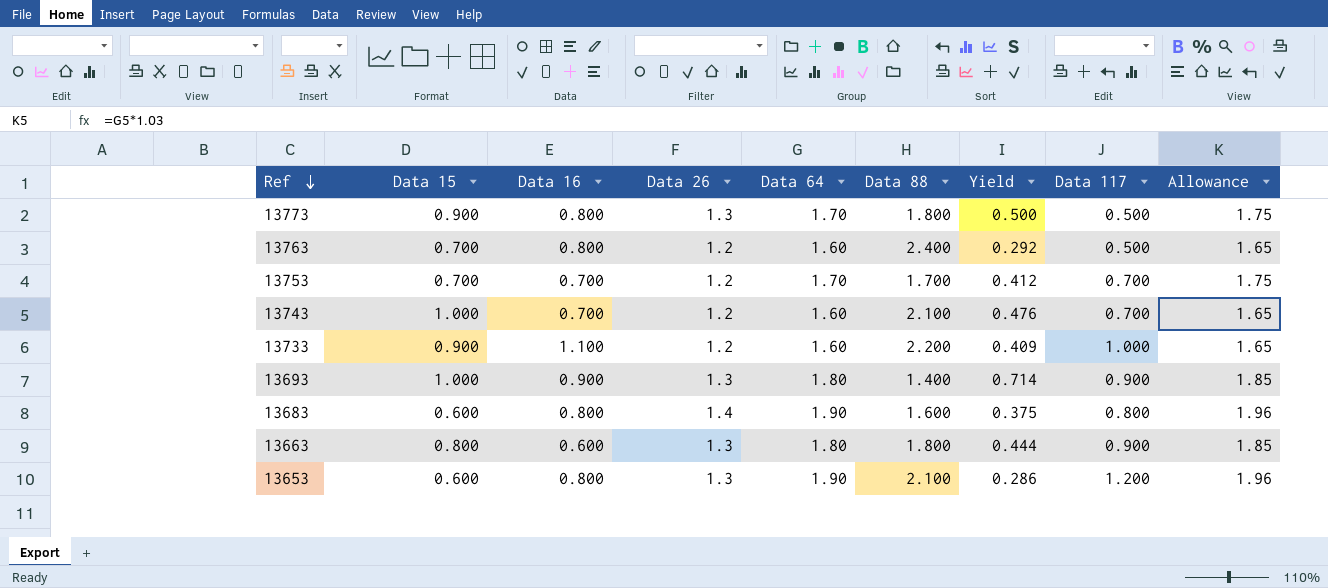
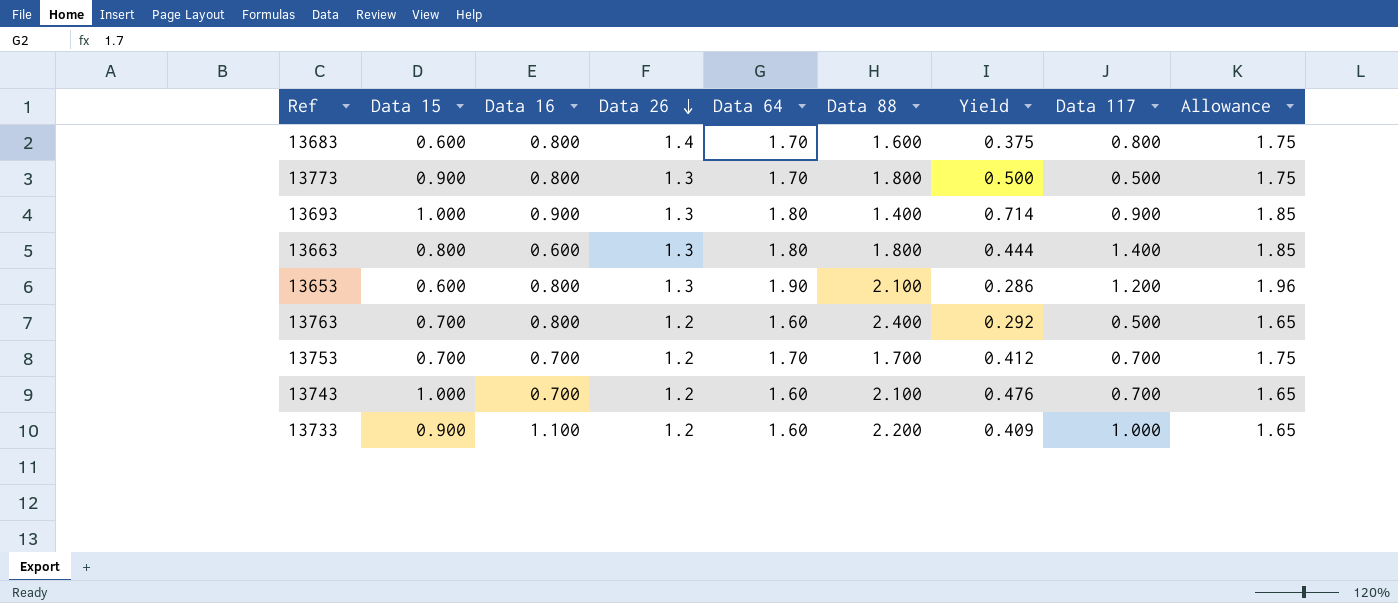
row order: Ref descending -> Data 26 descending
13683 | Data 64: 1.90 -> 1.70
13683 | Allowance: 1.96 -> 1.75
13663 | Data 117: 0.900 -> 1.400

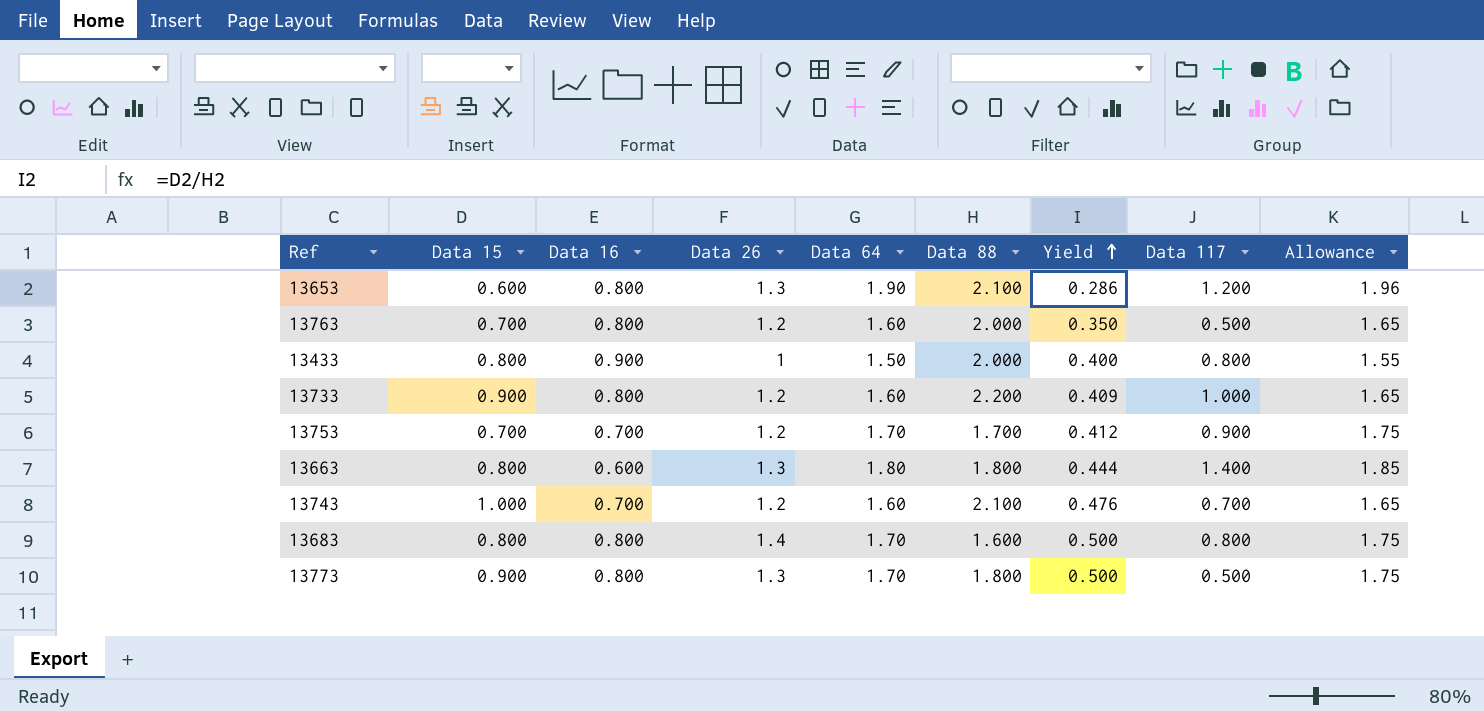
row order: Data 26 descending -> Yield ascending
row 13693: 1.000 | 0.900 | 1.3 | 1.80 | 1.400 | 0.714 | 0.900 | 1.85 -> none
13763 | Data 88: 2.400 -> 2.000
13763 | Yield: 0.292 -> 0.350
row 13433: none -> 0.800 | 0.900 | 1 | 1.50 | 2.000 | 0.400 | 0.800 | 1.55
13733 | Data 16: 1.100 -> 0.800
13753 | Data 117: 0.700 -> 0.900
13683 | Data 15: 0.600 -> 0.800
13683 | Yield: 0.375 -> 0.500

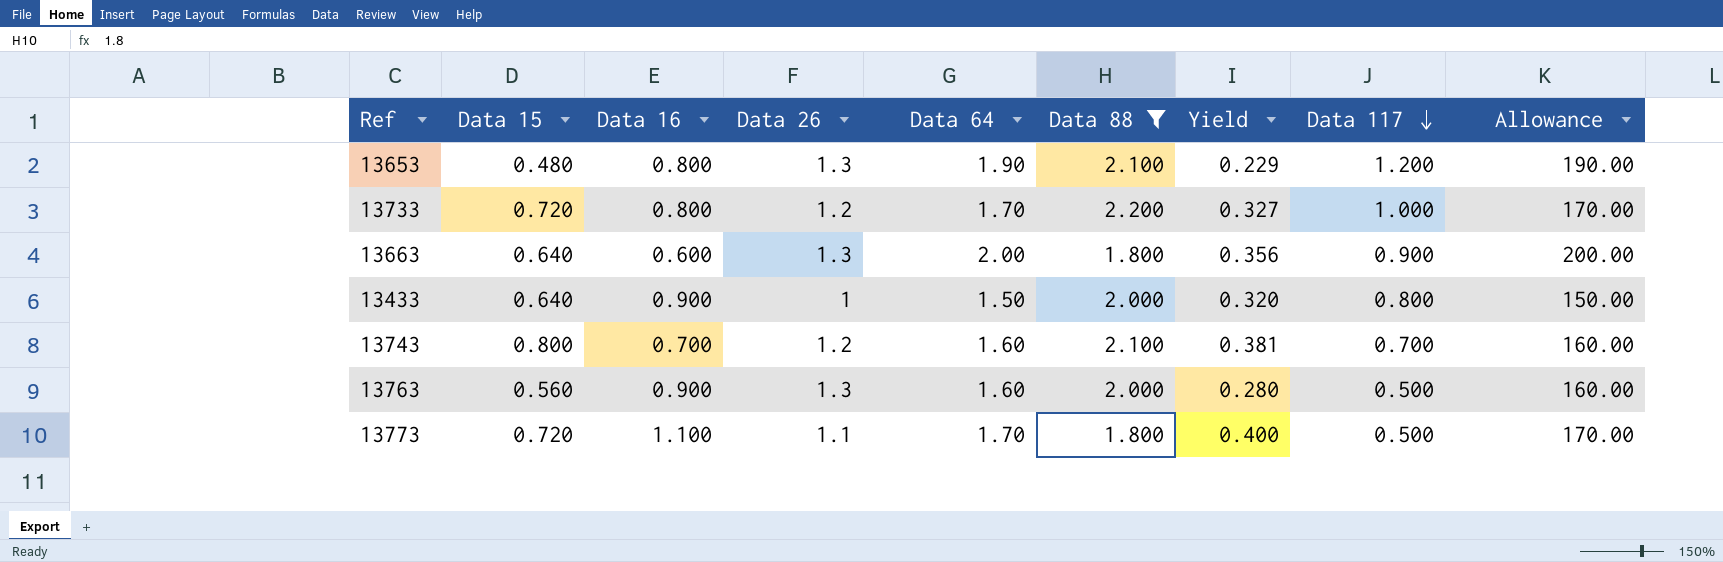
filter: none -> Data 88 >= 1.800
row order: Yield ascending -> Data 117 descending
column Allowance | formula: [Data 64] * 1.03 -> [Data 64] * 100
13653 | Data 15: 0.600 -> 0.480
13653 | Yield: 0.286 -> 0.229
13733 | Data 15: 0.900 -> 0.720
13733 | Data 64: 1.60 -> 1.70
13733 | Yield: 0.409 -> 0.327
13663 | Data 15: 0.800 -> 0.640
13663 | Data 64: 1.80 -> 2.00
13663 | Yield: 0.444 -> 0.356
13663 | Data 117: 1.400 -> 0.900
13433 | Data 15: 0.800 -> 0.640
13433 | Yield: 0.400 -> 0.320
13743 | Data 15: 1.000 -> 0.800
13743 | Yield: 0.476 -> 0.381
13763 | Data 15: 0.700 -> 0.560
13763 | Data 16: 0.800 -> 0.900
13763 | Data 26: 1.2 -> 1.3
13763 | Yield: 0.350 -> 0.280
13773 | Data 15: 0.900 -> 0.720
13773 | Data 16: 0.800 -> 1.100
13773 | Data 26: 1.3 -> 1.1
13773 | Yield: 0.500 -> 0.400

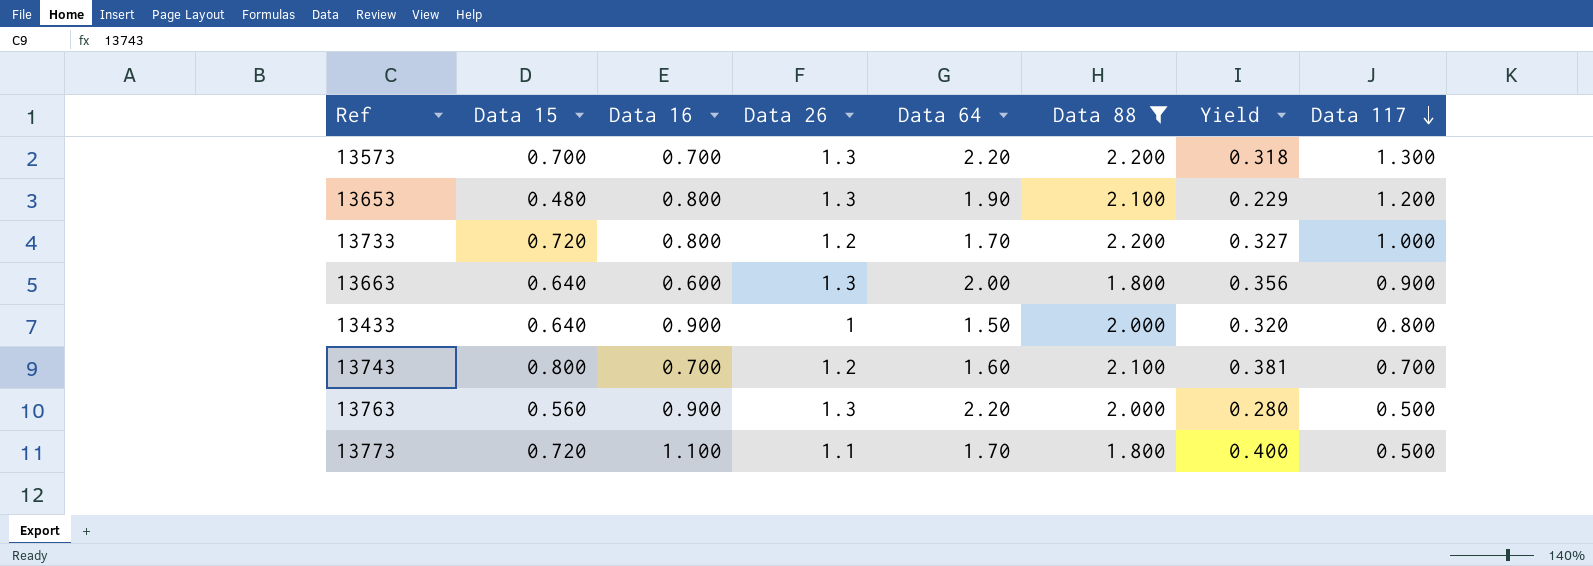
column Allowance | formula: [Data 64] * 100 -> none
row 13573: none -> 0.700 | 0.700 | 1.3 | 2.20 | 2.200 | 0.318 | 1.300
13763 | Data 64: 1.60 -> 2.20

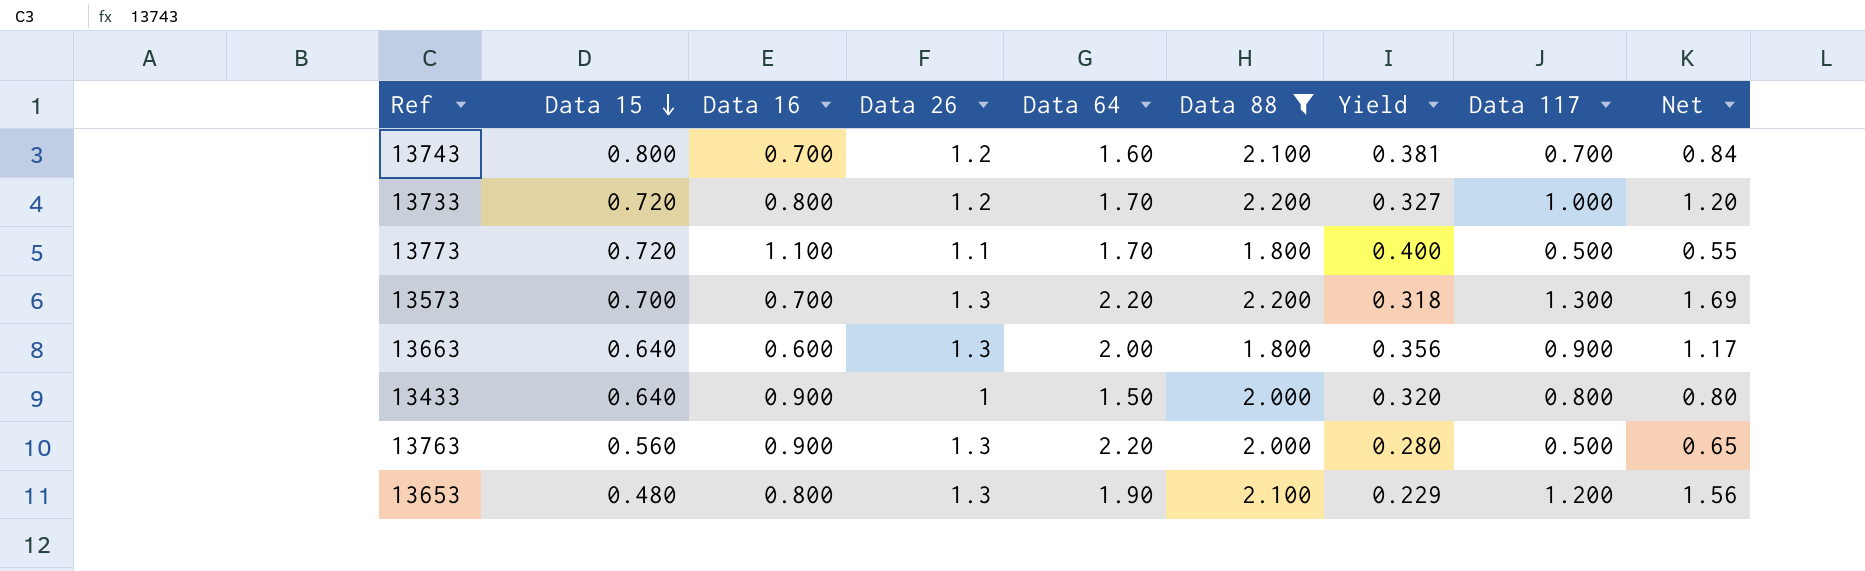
row order: Data 117 descending -> Data 15 descending
column Net | formula: none -> [Data 26] * [Data 117]

